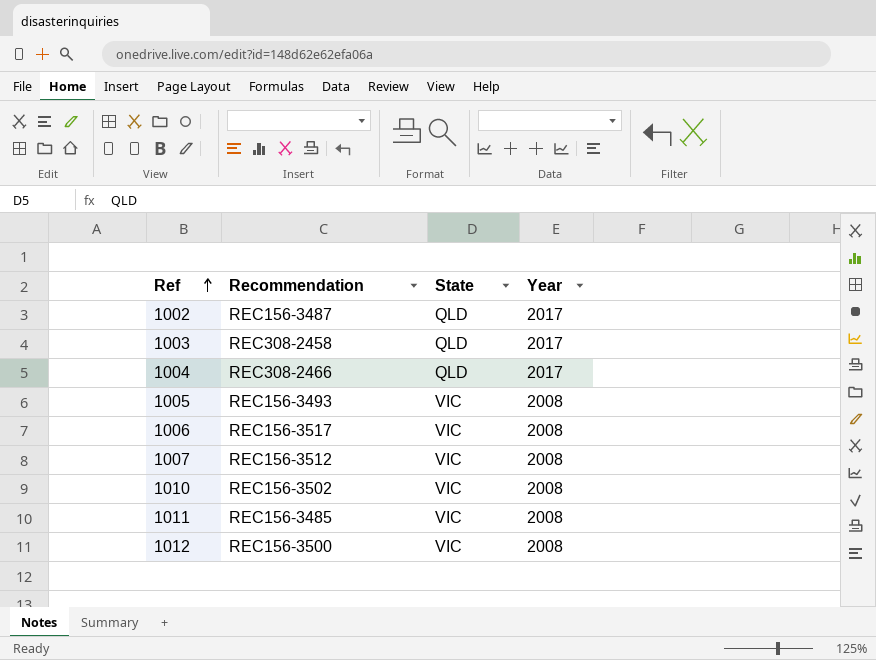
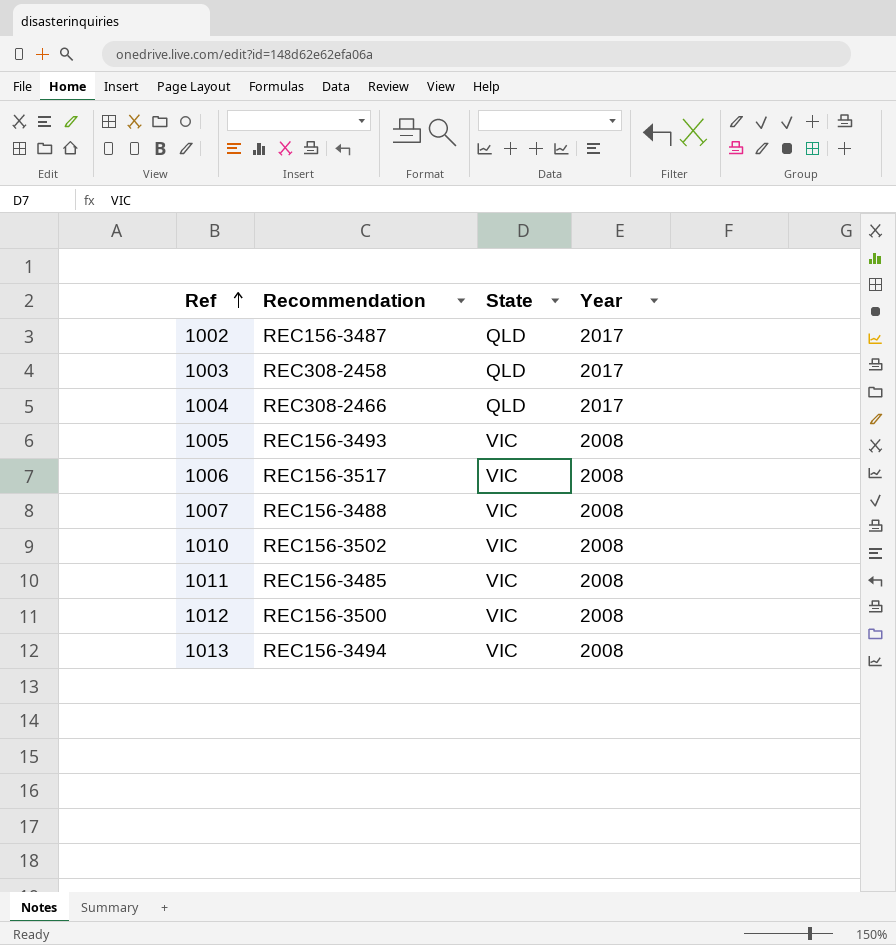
1007 | Recommendation: REC156-3512 -> REC156-3488
row 1013: none -> REC156-3494 | VIC | 2008

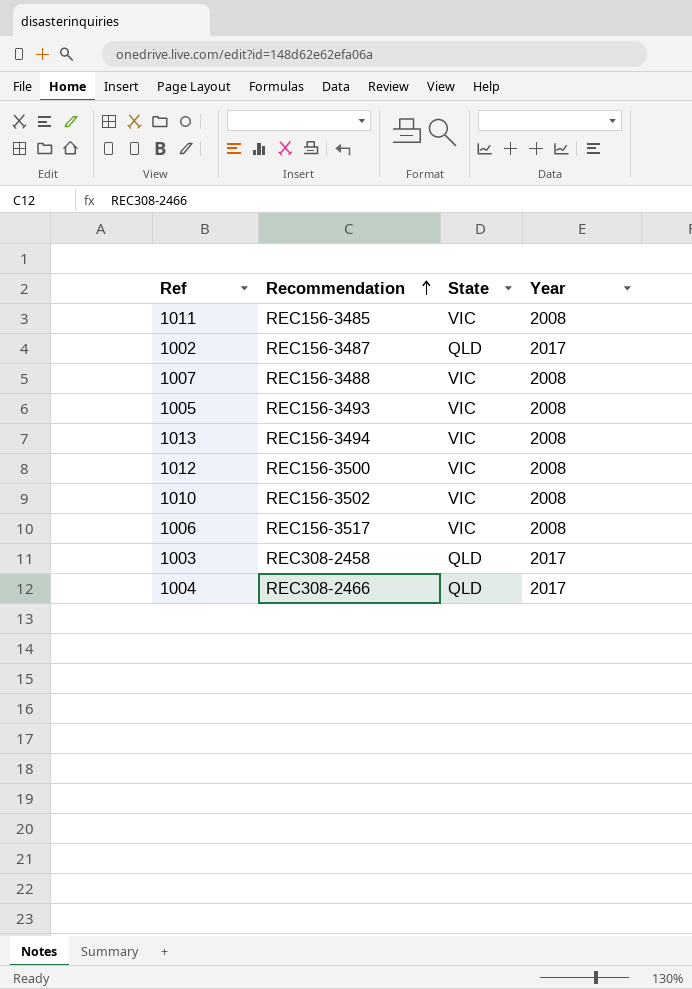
row order: Ref ascending -> Recommendation ascending

